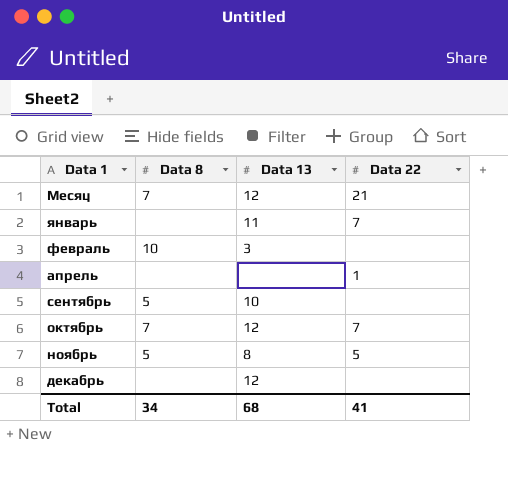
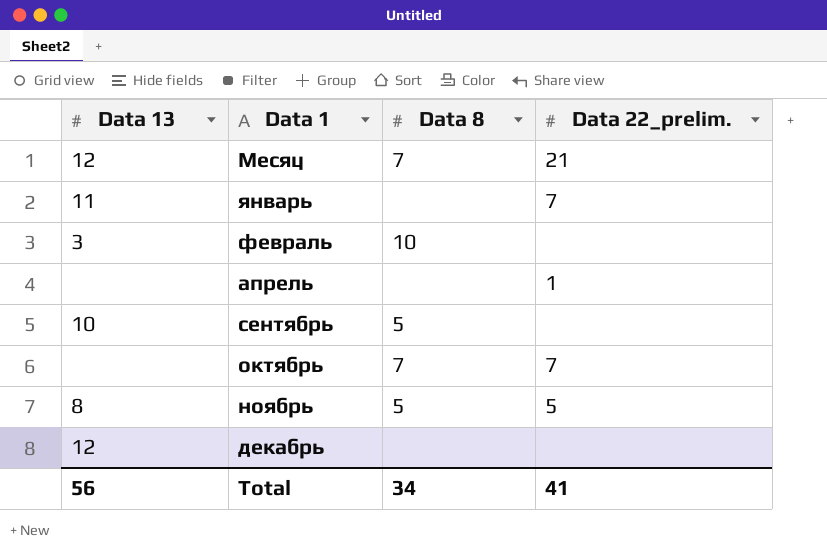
column Data 13 | position: 3 -> 1
column name: Data 22 -> Data 22_prelim.
октябрь | Data 13: 12 -> none
Total | Data 13: 68 -> 56

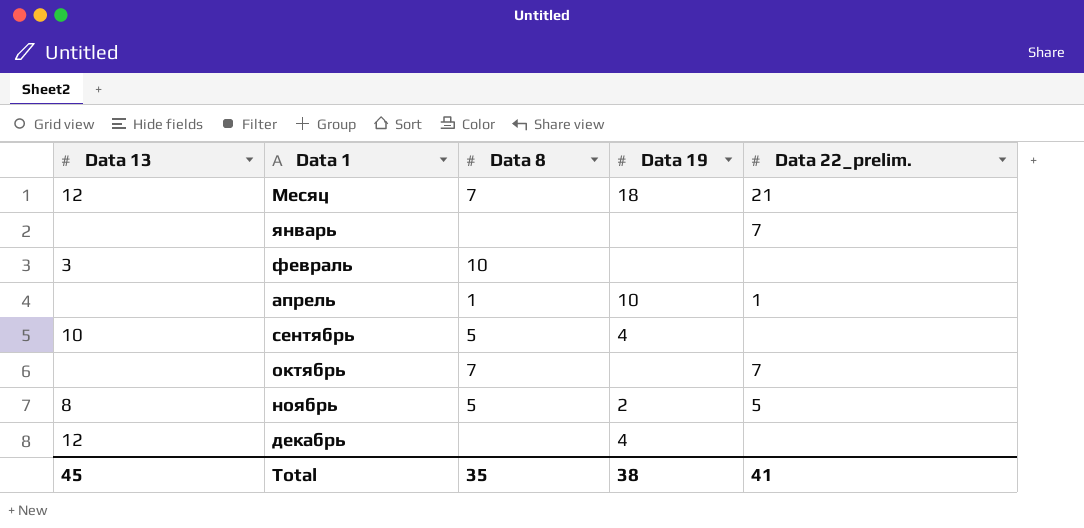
column Data 19 | position: none -> 4
январь | Data 13: 11 -> none
апрель | Data 8: none -> 1
Total | Data 13: 56 -> 45
Total | Data 8: 34 -> 35

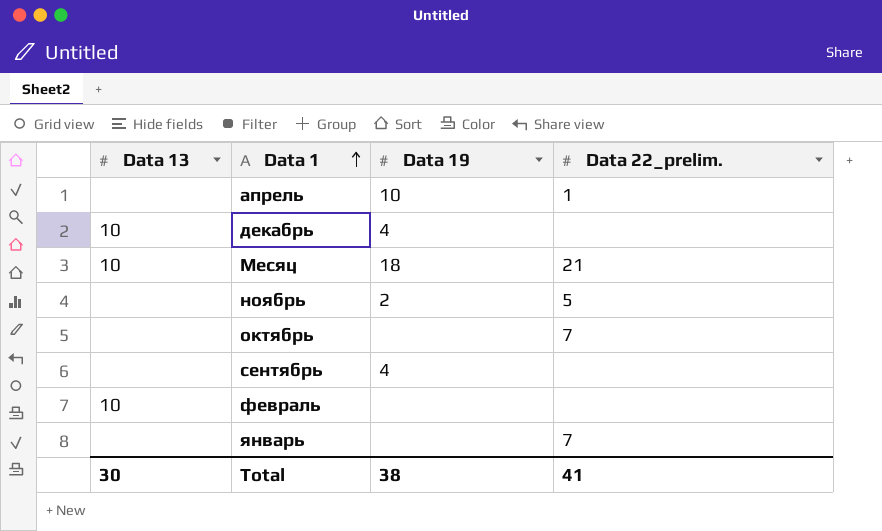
row order: none -> Data 1 ascending
column Data 8 | position: 3 -> none
декабрь | Data 13: 12 -> 10
Месяц | Data 13: 12 -> 10
ноябрь | Data 13: 8 -> none
сентябрь | Data 13: 10 -> none
февраль | Data 13: 3 -> 10
Total | Data 13: 45 -> 30

